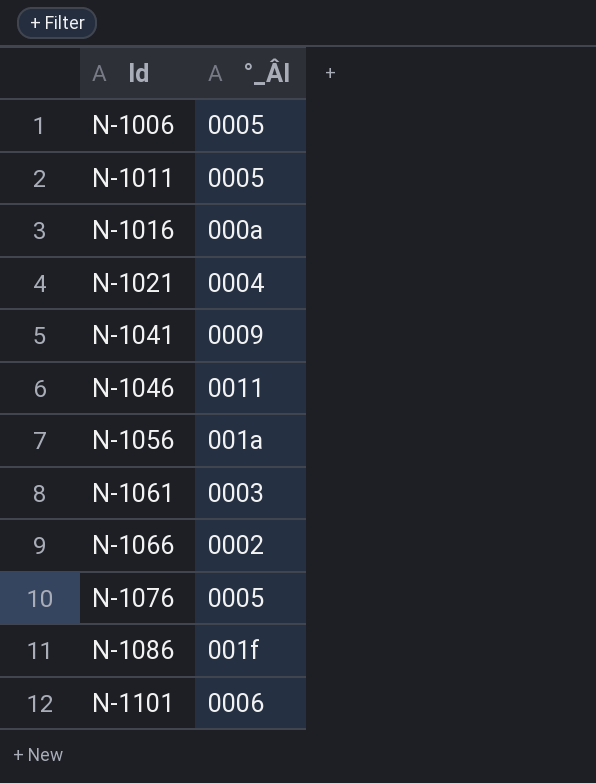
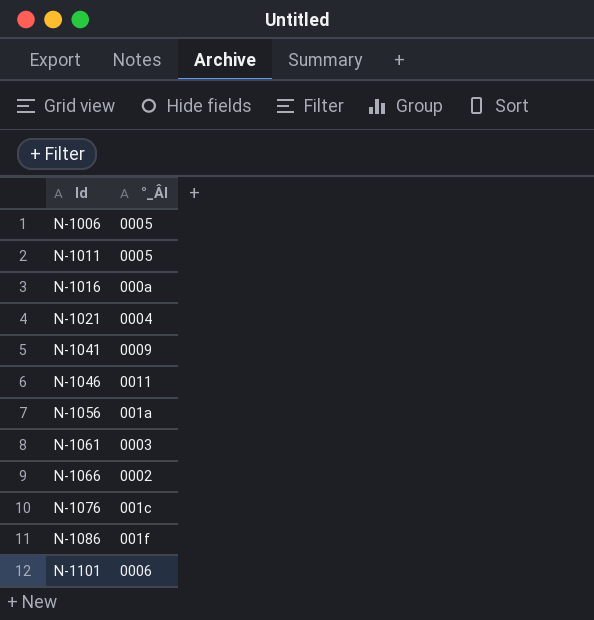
N-1076 | °_ÂI: 0005 -> 001c

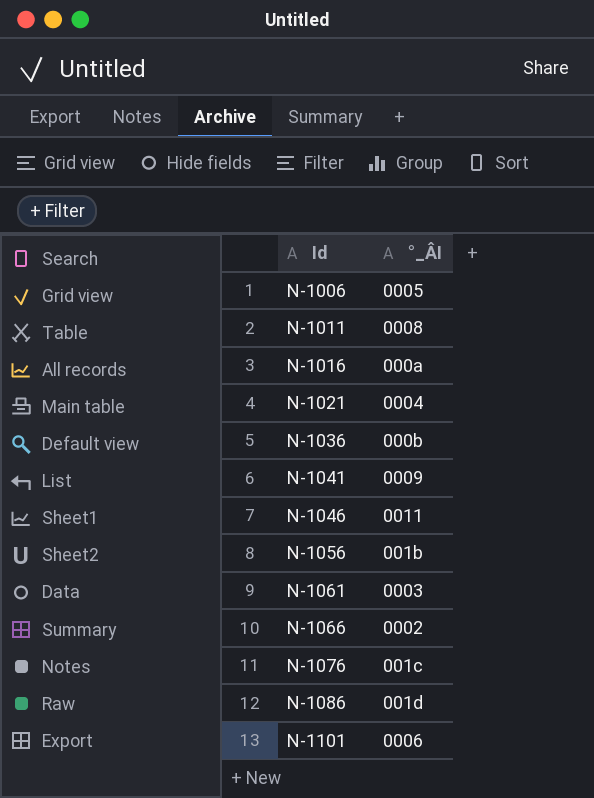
N-1011 | °_ÂI: 0005 -> 0008
row N-1036: none -> 000b
N-1056 | °_ÂI: 001a -> 001b
N-1086 | °_ÂI: 001f -> 001d

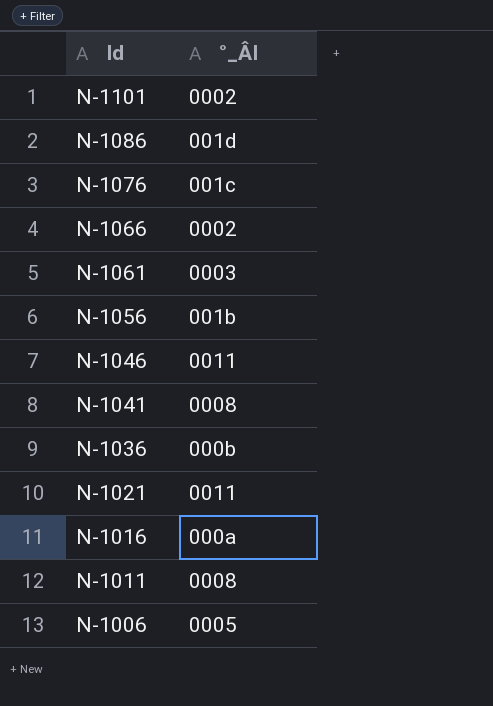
row order: Id ascending -> Id descending
N-1101 | °_ÂI: 0006 -> 0002
N-1041 | °_ÂI: 0009 -> 0008
N-1021 | °_ÂI: 0004 -> 0011

